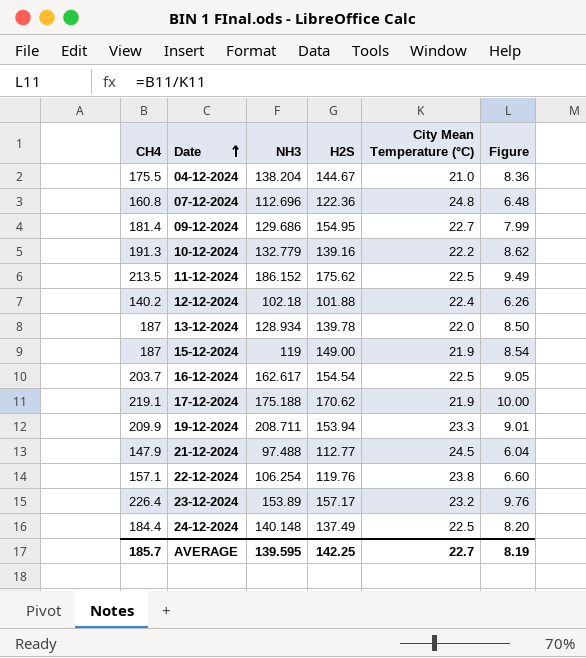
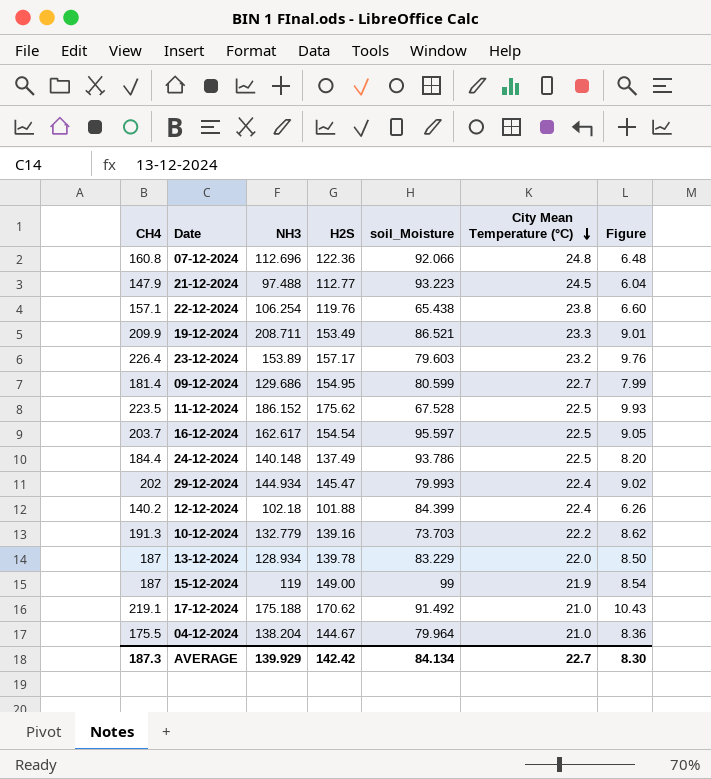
row order: Date ascending -> City Mean Temperature (°C) descending
column soil_Moisture | position: none -> 5
19-12-2024 | H2S: 153.94 -> 153.49
11-12-2024 | CH4: 213.5 -> 223.5
11-12-2024 | Figure: 9.49 -> 9.93
row 29-12-2024: none -> 202 | 144.934 | 145.47 | 79.993 | 22.4 | 9.02
17-12-2024 | City Mean Temperature (°C): 21.9 -> 21.0
17-12-2024 | Figure: 10.00 -> 10.43
AVERAGE | CH4: 185.7 -> 187.3
AVERAGE | NH3: 139.595 -> 139.929
AVERAGE | H2S: 142.25 -> 142.42
AVERAGE | Figure: 8.19 -> 8.30

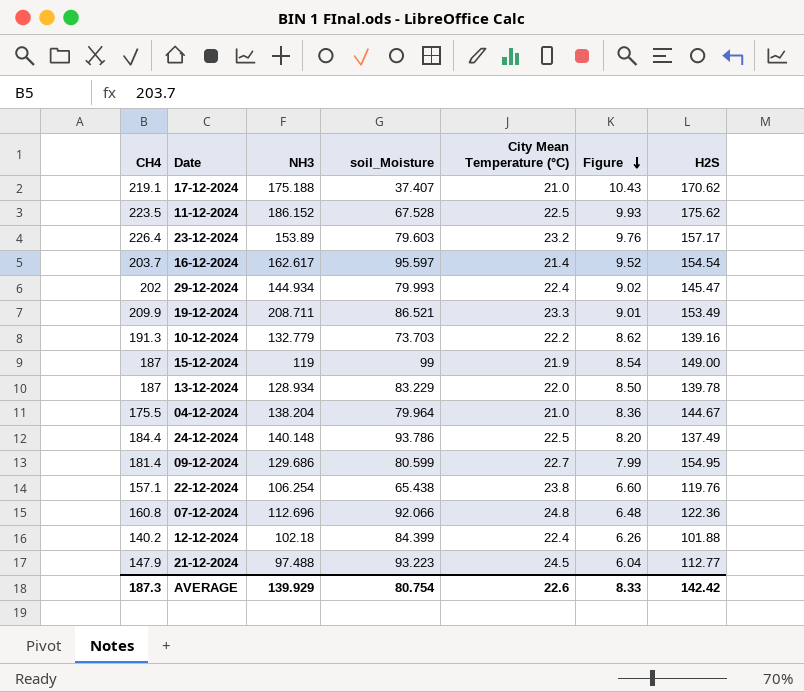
row order: City Mean Temperature (°C) descending -> Figure descending
column H2S | position: 4 -> 7
17-12-2024 | soil_Moisture: 91.492 -> 37.407
16-12-2024 | City Mean Temperature (°C): 22.5 -> 21.4
16-12-2024 | Figure: 9.05 -> 9.52
AVERAGE | soil_Moisture: 84.134 -> 80.754
AVERAGE | City Mean Temperature (°C): 22.7 -> 22.6
AVERAGE | Figure: 8.30 -> 8.33

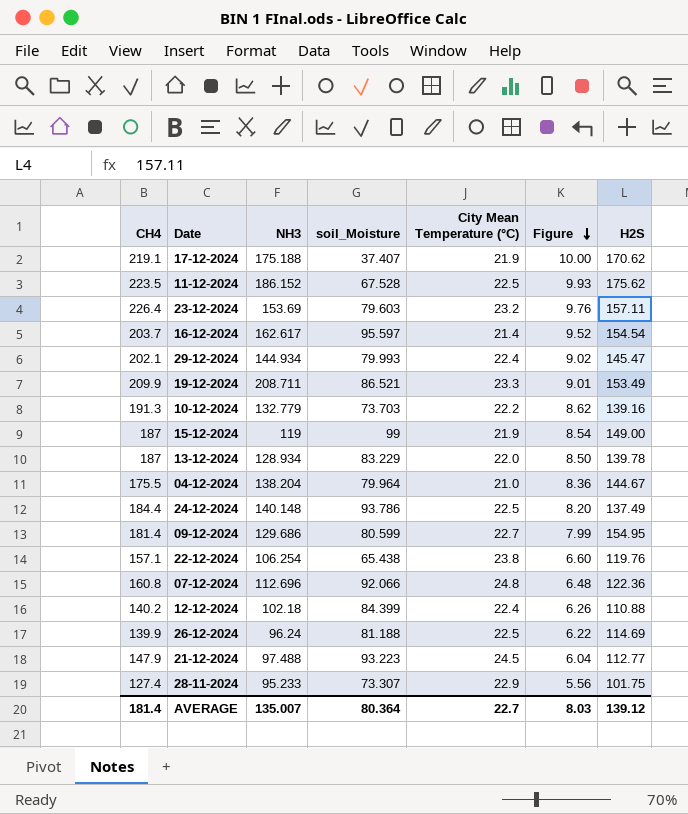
17-12-2024 | City Mean Temperature (°C): 21.0 -> 21.9
17-12-2024 | Figure: 10.43 -> 10.00
23-12-2024 | NH3: 153.89 -> 153.69
23-12-2024 | H2S: 157.17 -> 157.11
29-12-2024 | CH4: 202 -> 202.1
12-12-2024 | H2S: 101.88 -> 110.88
row 26-12-2024: none -> 139.9 | 96.24 | 81.188 | 22.5 | 6.22 | 114.69
row 28-11-2024: none -> 127.4 | 95.233 | 73.307 | 22.9 | 5.56 | 101.75
AVERAGE | CH4: 187.3 -> 181.4
AVERAGE | NH3: 139.929 -> 135.007
AVERAGE | soil_Moisture: 80.754 -> 80.364
AVERAGE | City Mean Temperature (°C): 22.6 -> 22.7
AVERAGE | Figure: 8.33 -> 8.03
AVERAGE | H2S: 142.42 -> 139.12

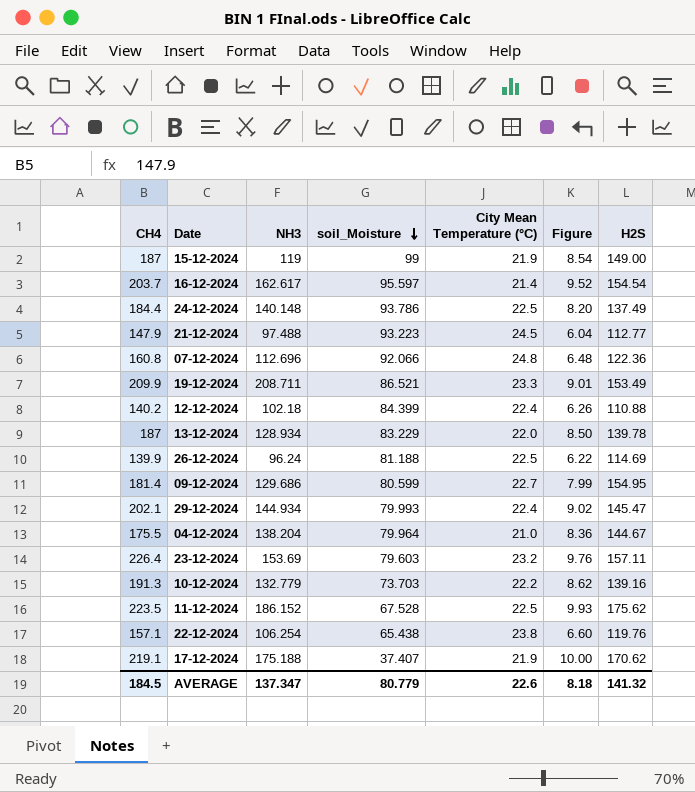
row order: Figure descending -> soil_Moisture descending
row 28-11-2024: 127.4 | 95.233 | 73.307 | 22.9 | 5.56 | 101.75 -> none
AVERAGE | CH4: 181.4 -> 184.5
AVERAGE | NH3: 135.007 -> 137.347
AVERAGE | soil_Moisture: 80.364 -> 80.779
AVERAGE | City Mean Temperature (°C): 22.7 -> 22.6
AVERAGE | Figure: 8.03 -> 8.18
AVERAGE | H2S: 139.12 -> 141.32

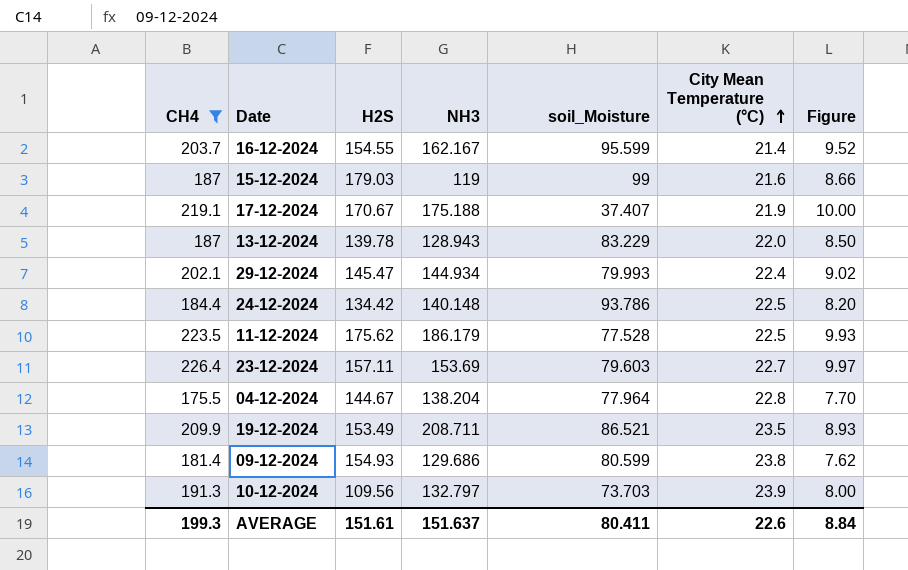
filter: none -> CH4 >= 175.5
row order: soil_Moisture descending -> City Mean Temperature (°C) ascending
column H2S | position: 7 -> 3
16-12-2024 | H2S: 154.54 -> 154.55
16-12-2024 | NH3: 162.617 -> 162.167
16-12-2024 | soil_Moisture: 95.597 -> 95.599
15-12-2024 | H2S: 149.00 -> 179.03
15-12-2024 | City Mean Temperature (°C): 21.9 -> 21.6
15-12-2024 | Figure: 8.54 -> 8.66
17-12-2024 | H2S: 170.62 -> 170.67
13-12-2024 | NH3: 128.934 -> 128.943
24-12-2024 | H2S: 137.49 -> 134.42
11-12-2024 | NH3: 186.152 -> 186.179
11-12-2024 | soil_Moisture: 67.528 -> 77.528
23-12-2024 | City Mean Temperature (°C): 23.2 -> 22.7
23-12-2024 | Figure: 9.76 -> 9.97
04-12-2024 | soil_Moisture: 79.964 -> 77.964
04-12-2024 | City Mean Temperature (°C): 21.0 -> 22.8
04-12-2024 | Figure: 8.36 -> 7.70
19-12-2024 | City Mean Temperature (°C): 23.3 -> 23.5
19-12-2024 | Figure: 9.01 -> 8.93
09-12-2024 | H2S: 154.95 -> 154.93
09-12-2024 | City Mean Temperature (°C): 22.7 -> 23.8
09-12-2024 | Figure: 7.99 -> 7.62
10-12-2024 | H2S: 139.16 -> 109.56
10-12-2024 | NH3: 132.779 -> 132.797
10-12-2024 | City Mean Temperature (°C): 22.2 -> 23.9
10-12-2024 | Figure: 8.62 -> 8.00
AVERAGE | CH4: 184.5 -> 199.3
AVERAGE | H2S: 141.32 -> 151.61
AVERAGE | NH3: 137.347 -> 151.637
AVERAGE | soil_Moisture: 80.779 -> 80.411
AVERAGE | Figure: 8.18 -> 8.84

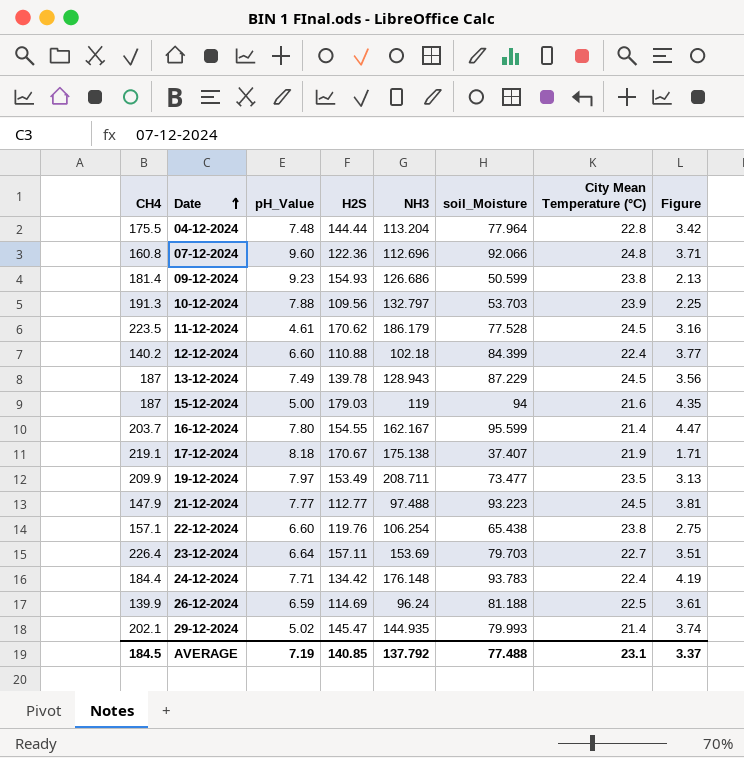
filter: CH4 >= 175.5 -> none
row order: City Mean Temperature (°C) ascending -> Date ascending
column pH_Value | position: none -> 3
column Figure | formula: [CH4] / [City Mean Temperature (°C)] -> [soil_Moisture] / [City Mean Temperature (°C)]
04-12-2024 | H2S: 144.67 -> 144.44
04-12-2024 | NH3: 138.204 -> 113.204
09-12-2024 | NH3: 129.686 -> 126.686
09-12-2024 | soil_Moisture: 80.599 -> 50.599
10-12-2024 | soil_Moisture: 73.703 -> 53.703
11-12-2024 | H2S: 175.62 -> 170.62
11-12-2024 | City Mean Temperature (°C): 22.5 -> 24.5
13-12-2024 | soil_Moisture: 83.229 -> 87.229
13-12-2024 | City Mean Temperature (°C): 22.0 -> 24.5
15-12-2024 | soil_Moisture: 99 -> 94
17-12-2024 | NH3: 175.188 -> 175.138
19-12-2024 | soil_Moisture: 86.521 -> 73.477
23-12-2024 | soil_Moisture: 79.603 -> 79.703
24-12-2024 | NH3: 140.148 -> 176.148
24-12-2024 | soil_Moisture: 93.786 -> 93.783
24-12-2024 | City Mean Temperature (°C): 22.5 -> 22.4
29-12-2024 | NH3: 144.934 -> 144.935
29-12-2024 | City Mean Temperature (°C): 22.4 -> 21.4
AVERAGE | CH4: 199.3 -> 184.5
AVERAGE | H2S: 151.61 -> 140.85
AVERAGE | NH3: 151.637 -> 137.792
AVERAGE | soil_Moisture: 80.411 -> 77.488
AVERAGE | City Mean Temperature (°C): 22.6 -> 23.1
AVERAGE | Figure: 8.84 -> 3.37

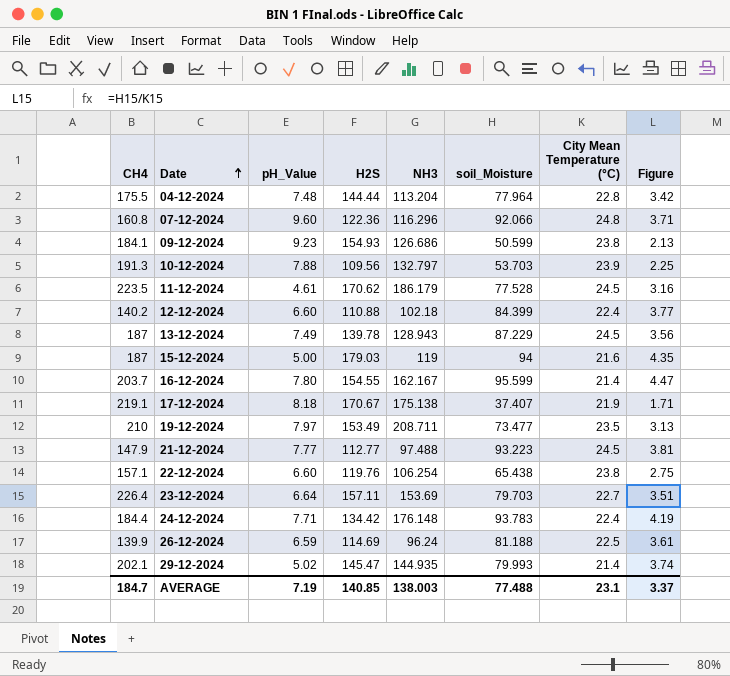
07-12-2024 | NH3: 112.696 -> 116.296
09-12-2024 | CH4: 181.4 -> 184.1
19-12-2024 | CH4: 209.9 -> 210
AVERAGE | CH4: 184.5 -> 184.7
AVERAGE | NH3: 137.792 -> 138.003

